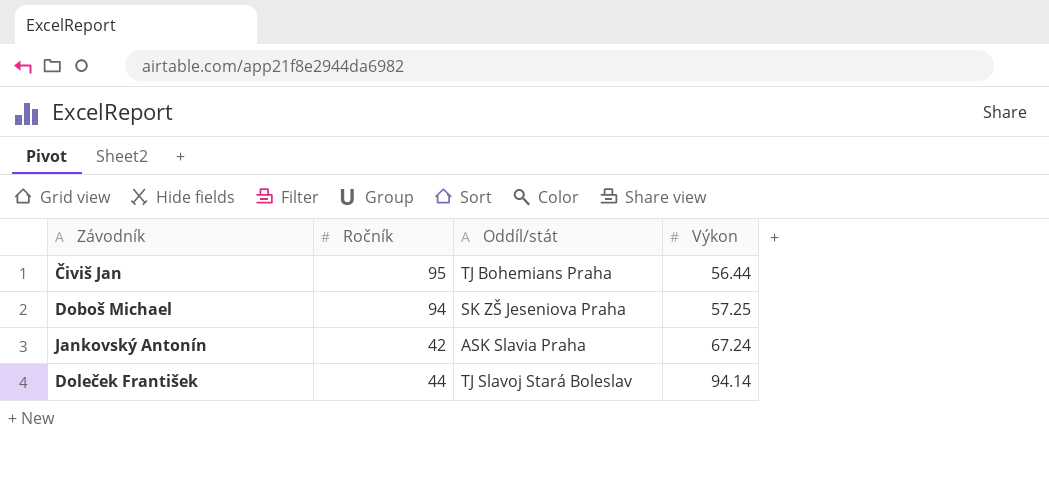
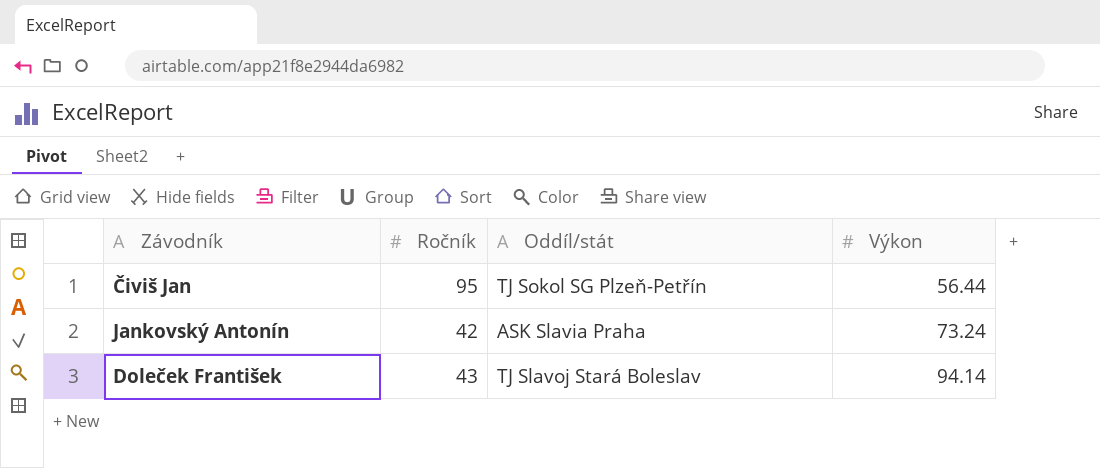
row Doboš Michael: 94 | SK ZŠ Jeseniova Praha | 57.25 -> none
Čiviš Jan | Oddíl/stát: TJ Bohemians Praha -> TJ Sokol SG Plzeň-Petřín
Jankovský Antonín | Výkon: 67.24 -> 73.24
Doleček František | Ročník: 44 -> 43

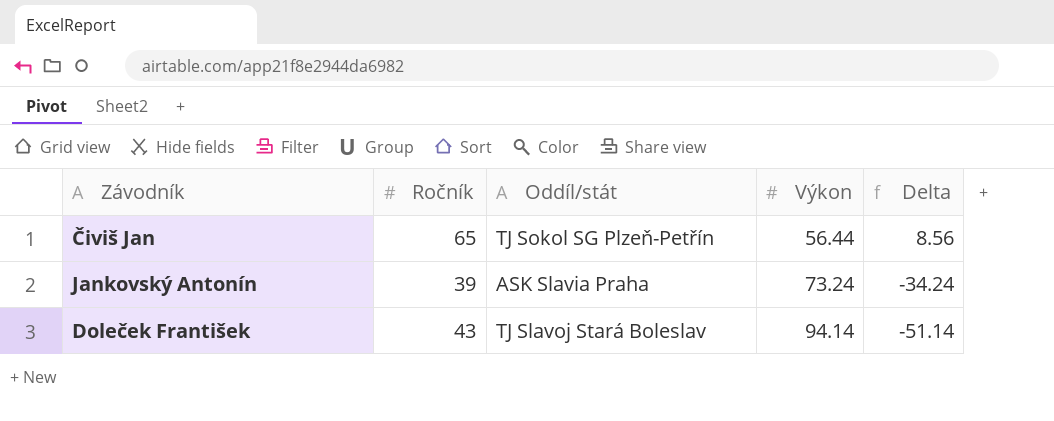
column Delta | formula: none -> [Ročník] - [Výkon]
Čiviš Jan | Ročník: 95 -> 65
Jankovský Antonín | Ročník: 42 -> 39

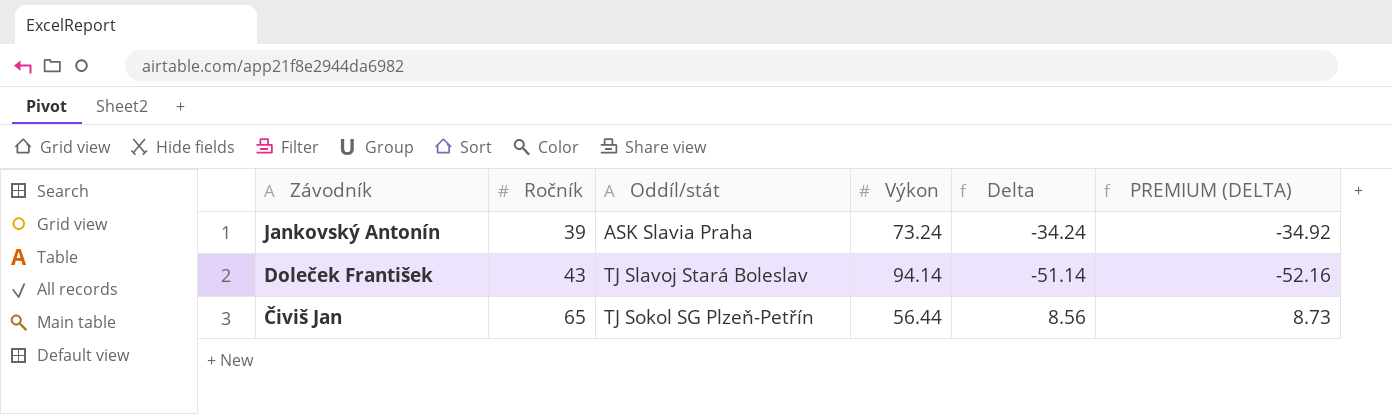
row order: Výkon ascending -> Závodník descending
column PREMIUM (DELTA) | formula: none -> [Delta] * 1.02

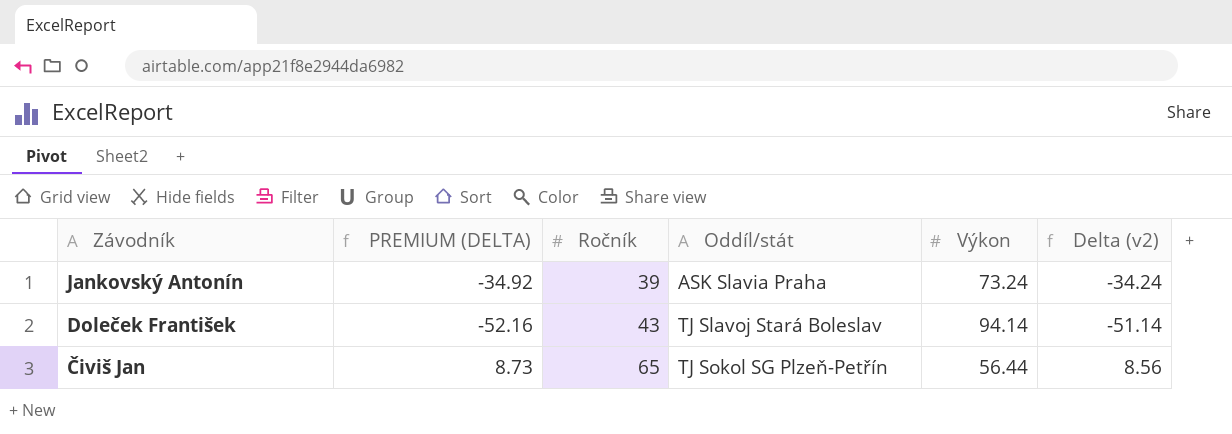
column PREMIUM (DELTA) | position: 6 -> 2
column name: Delta -> Delta (v2)

